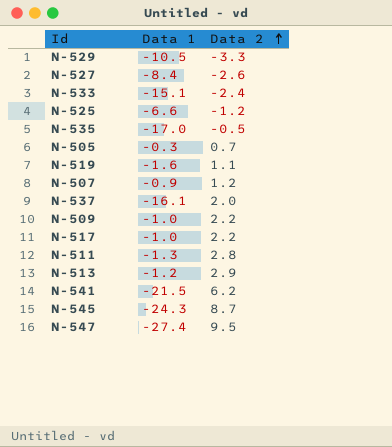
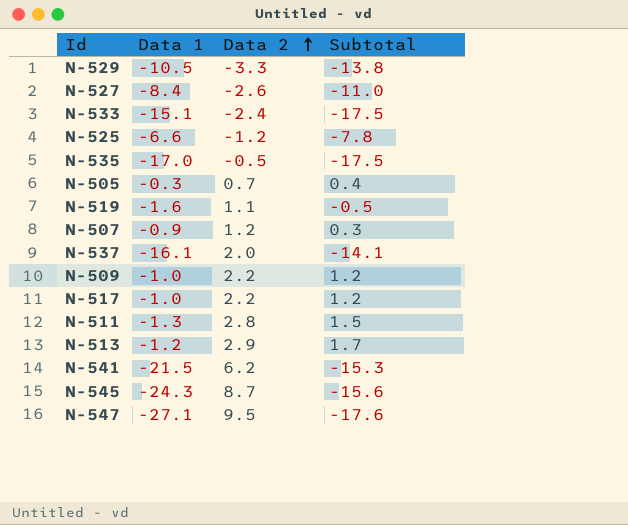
column Subtotal | formula: none -> [Data 1] + [Data 2]
N-547 | Data 1: -27.4 -> -27.1

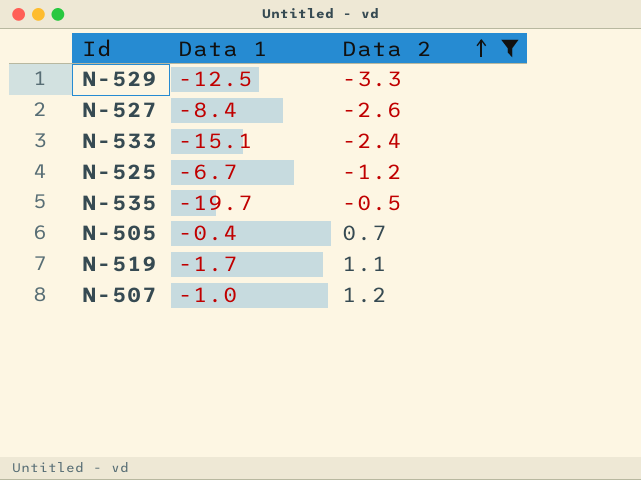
filter: none -> Data 2 <= 1.2
column Subtotal | formula: [Data 1] + [Data 2] -> none
N-529 | Data 1: -10.5 -> -12.5
N-525 | Data 1: -6.6 -> -6.7
N-535 | Data 1: -17.0 -> -19.7
N-505 | Data 1: -0.3 -> -0.4
N-519 | Data 1: -1.6 -> -1.7
N-507 | Data 1: -0.9 -> -1.0

